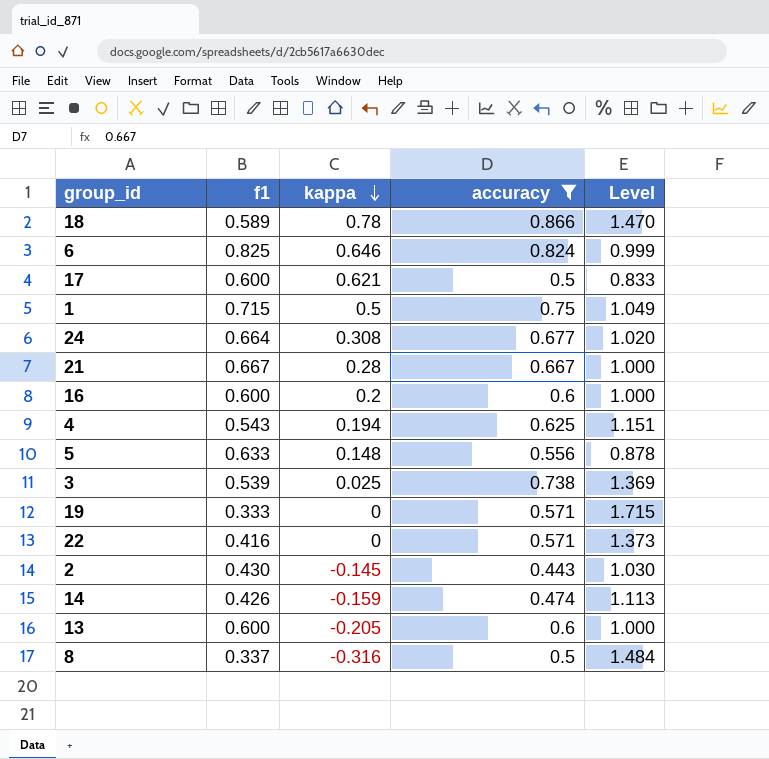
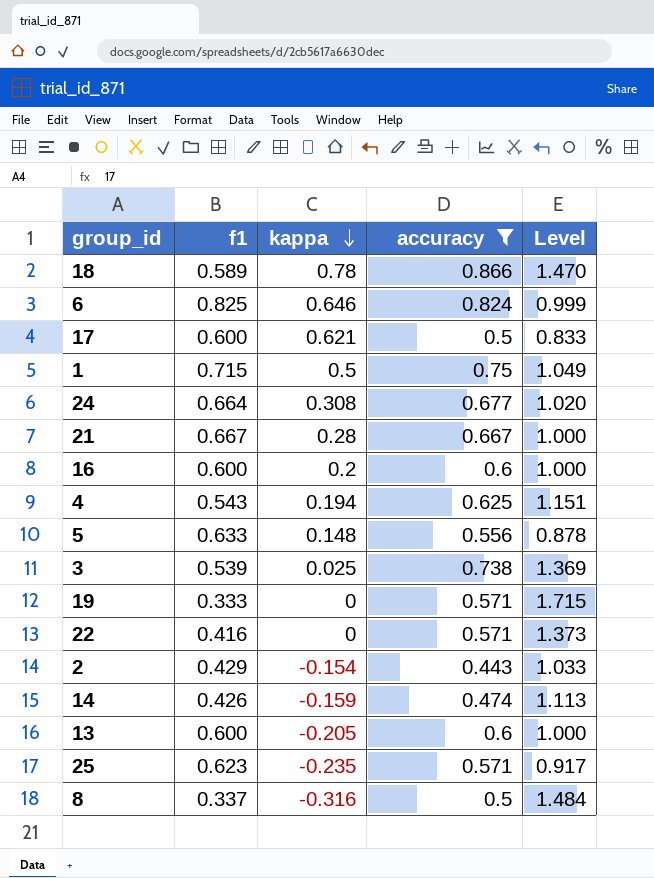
2 | f1: 0.430 -> 0.429
2 | kappa: -0.145 -> -0.154
2 | Level: 1.030 -> 1.033
row 25: none -> 0.623 | -0.235 | 0.571 | 0.917

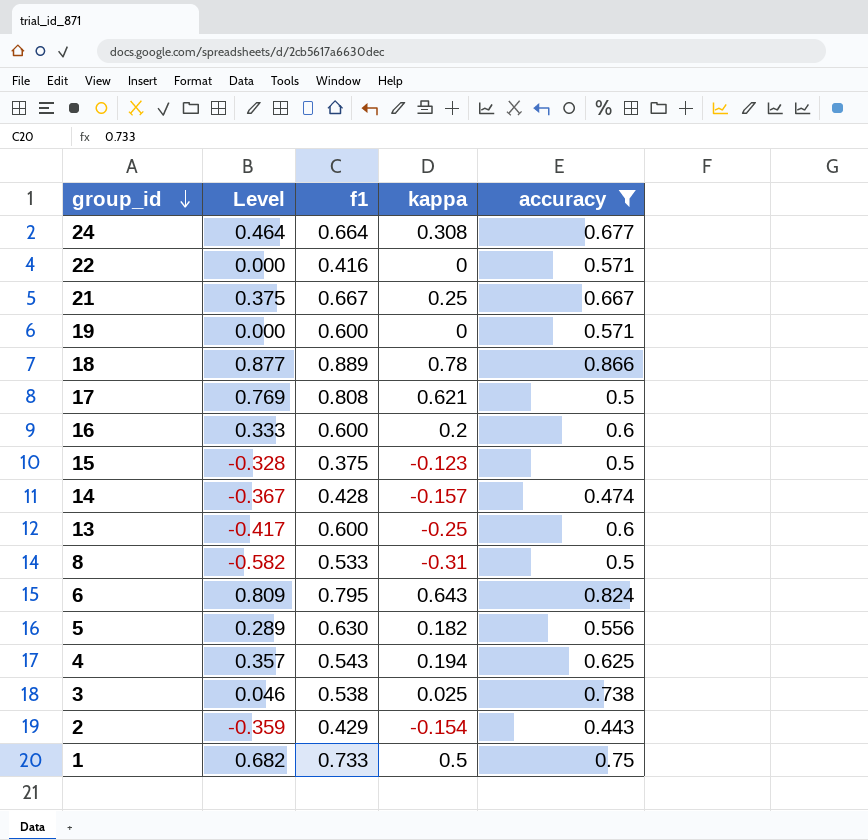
row order: kappa descending -> group_id descending
column Level | formula: [accuracy] / [f1] -> [kappa] / [f1]
column Level | position: 5 -> 2
row 25: 0.623 | -0.235 | 0.571 | 0.917 -> none
21 | kappa: 0.28 -> 0.25
19 | f1: 0.333 -> 0.600
18 | f1: 0.589 -> 0.889
17 | f1: 0.600 -> 0.808
row 15: none -> -0.328 | 0.375 | -0.123 | 0.5
14 | f1: 0.426 -> 0.428
14 | kappa: -0.159 -> -0.157
13 | kappa: -0.205 -> -0.25
8 | f1: 0.337 -> 0.533
8 | kappa: -0.316 -> -0.31
6 | f1: 0.825 -> 0.795
6 | kappa: 0.646 -> 0.643
5 | f1: 0.633 -> 0.630
5 | kappa: 0.148 -> 0.182
3 | f1: 0.539 -> 0.538
1 | f1: 0.715 -> 0.733

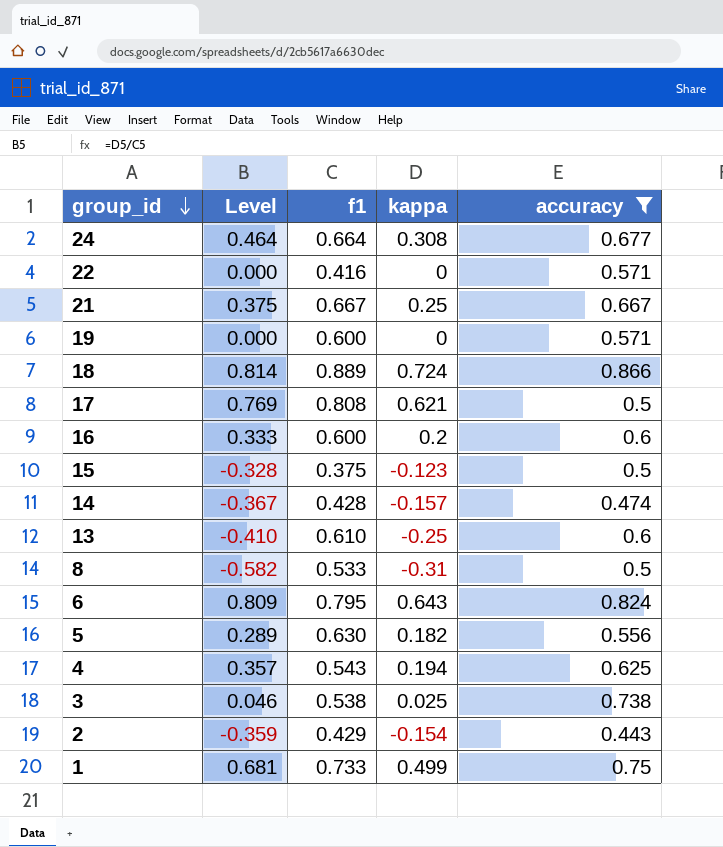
18 | Level: 0.877 -> 0.814
18 | kappa: 0.78 -> 0.724
13 | Level: -0.417 -> -0.410
13 | f1: 0.600 -> 0.610
1 | Level: 0.682 -> 0.681
1 | kappa: 0.5 -> 0.499

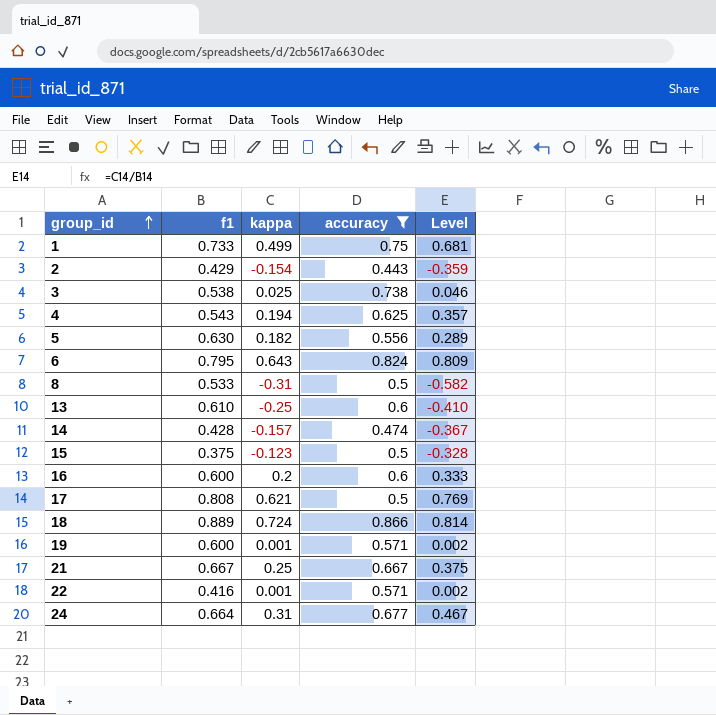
row order: group_id descending -> group_id ascending
column Level | position: 2 -> 5
19 | kappa: 0 -> 0.001
19 | Level: 0.000 -> 0.002
22 | kappa: 0 -> 0.001
22 | Level: 0.000 -> 0.002
24 | kappa: 0.308 -> 0.31
24 | Level: 0.464 -> 0.467

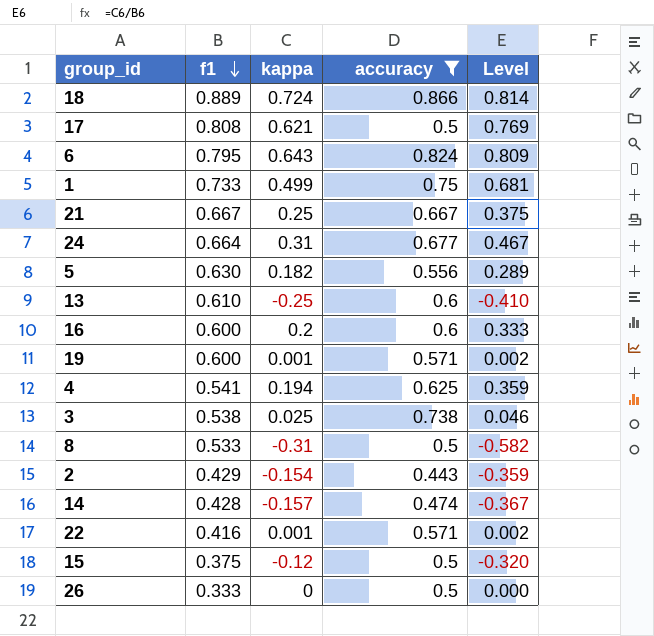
row order: group_id ascending -> f1 descending
4 | f1: 0.543 -> 0.541
4 | Level: 0.357 -> 0.359
15 | kappa: -0.123 -> -0.12
15 | Level: -0.328 -> -0.320
row 26: none -> 0.333 | 0 | 0.5 | 0.000

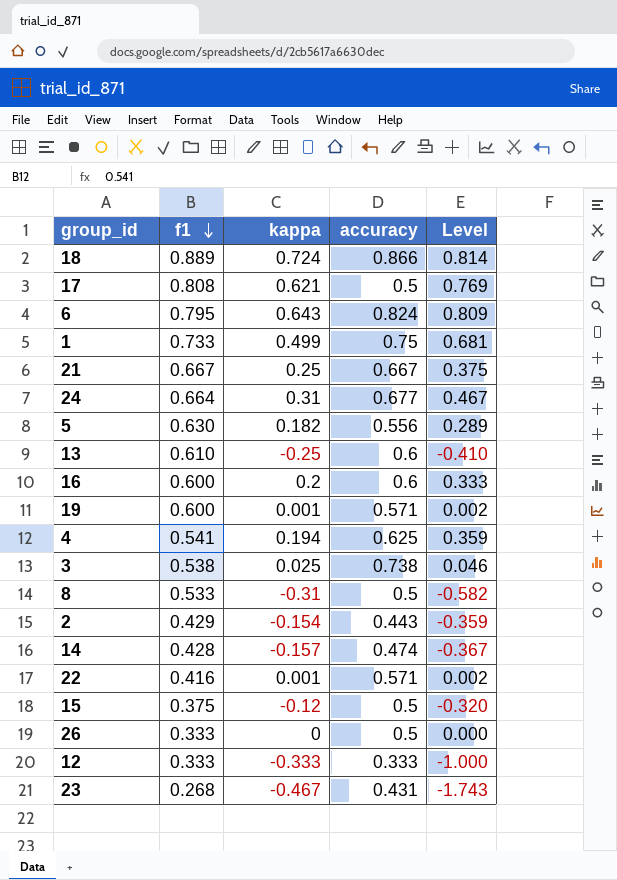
filter: accuracy >= 0.443 -> none

